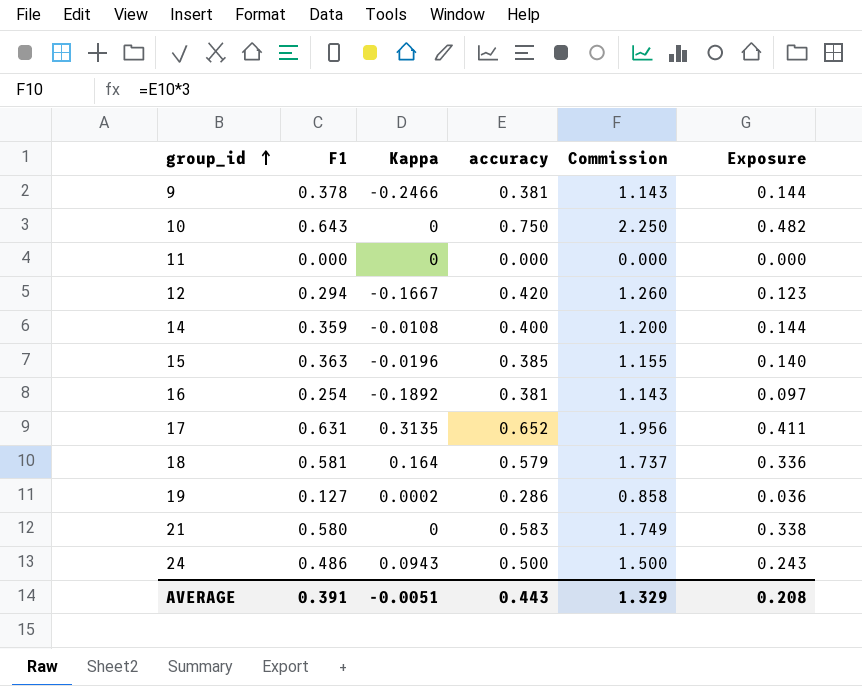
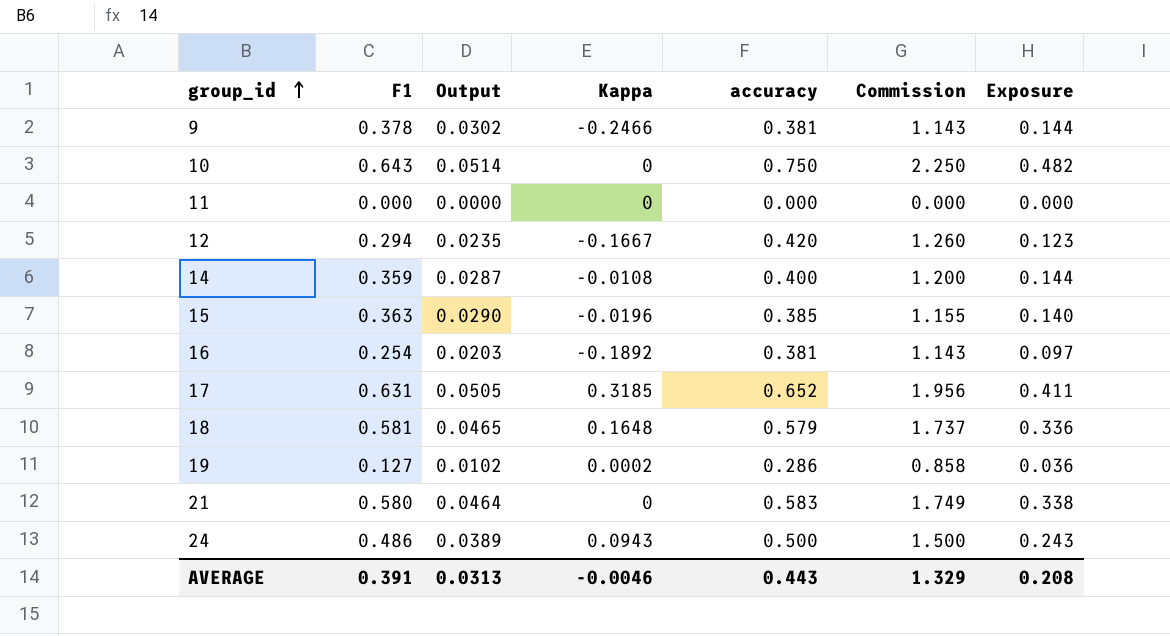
column Output | formula: none -> [F1] * 0.08
17 | Kappa: 0.3135 -> 0.3185
18 | Kappa: 0.164 -> 0.1648
AVERAGE | Kappa: -0.0051 -> -0.0046

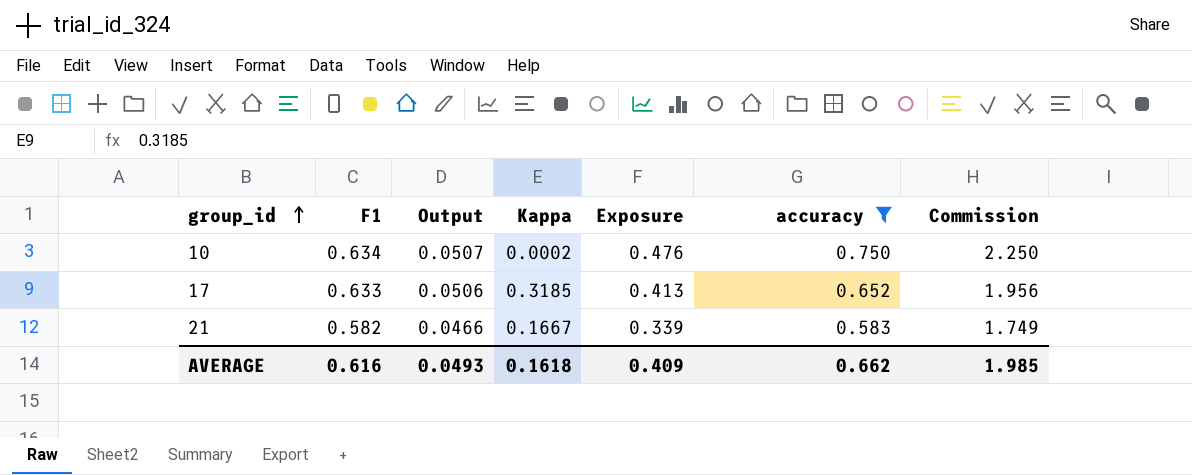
filter: none -> accuracy >= 0.583
column Exposure | position: 7 -> 5
10 | F1: 0.643 -> 0.634
10 | Output: 0.0514 -> 0.0507
10 | Kappa: 0 -> 0.0002
10 | Exposure: 0.482 -> 0.476
17 | F1: 0.631 -> 0.633
17 | Output: 0.0505 -> 0.0506
17 | Exposure: 0.411 -> 0.413
21 | F1: 0.580 -> 0.582
21 | Output: 0.0464 -> 0.0466
21 | Kappa: 0 -> 0.1667
21 | Exposure: 0.338 -> 0.339
AVERAGE | F1: 0.391 -> 0.616
AVERAGE | Output: 0.0313 -> 0.0493
AVERAGE | Kappa: -0.0046 -> 0.1618
AVERAGE | Exposure: 0.208 -> 0.409
AVERAGE | accuracy: 0.443 -> 0.662
AVERAGE | Commission: 1.329 -> 1.985

